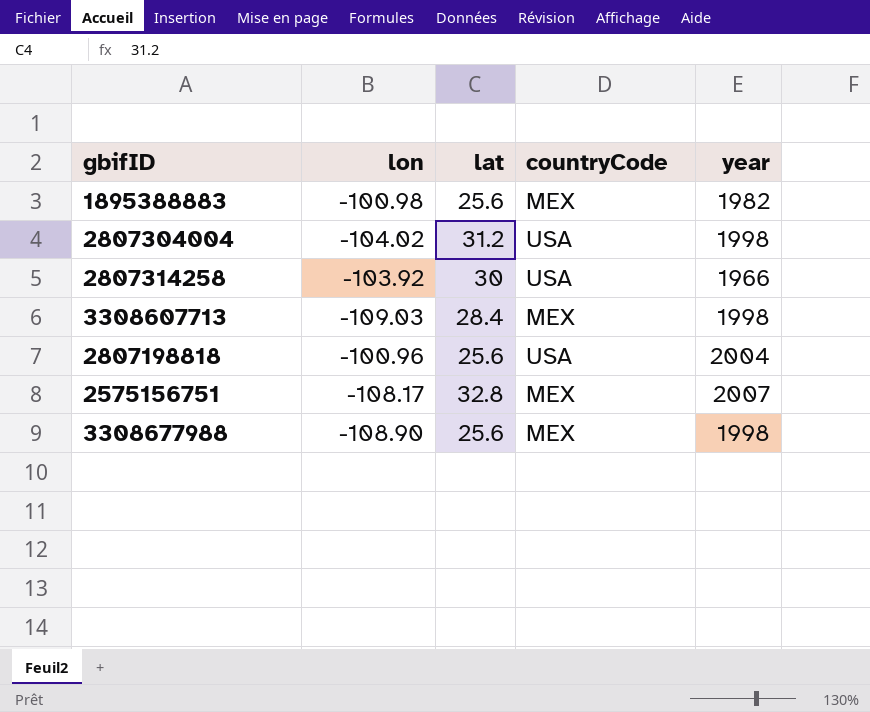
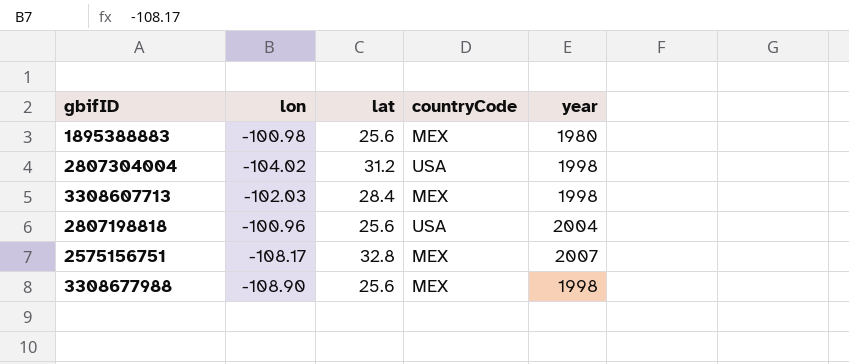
row 2807314258: -103.92 | 30 | USA | 1966 -> none
1895388883 | year: 1982 -> 1980
3308607713 | lon: -109.03 -> -102.03

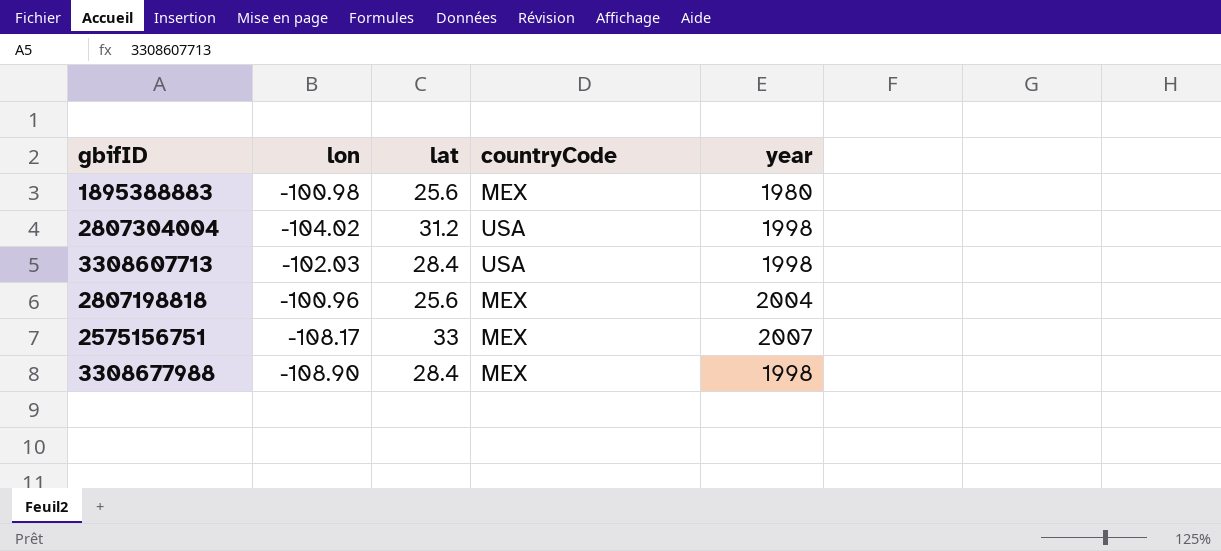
3308607713 | countryCode: MEX -> USA
2807198818 | countryCode: USA -> MEX
2575156751 | lat: 32.8 -> 33
3308677988 | lat: 25.6 -> 28.4

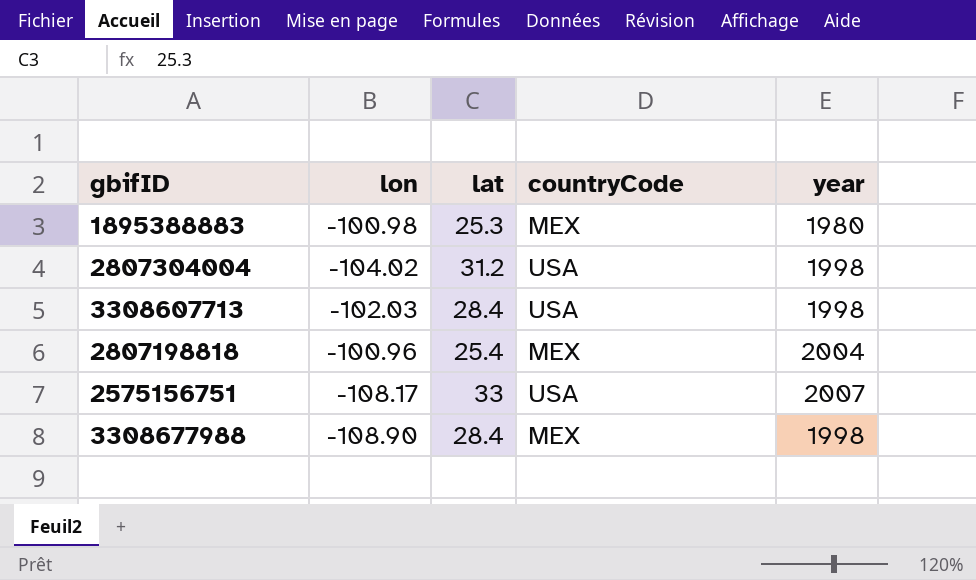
1895388883 | lat: 25.6 -> 25.3
2807198818 | lat: 25.6 -> 25.4
2575156751 | countryCode: MEX -> USA

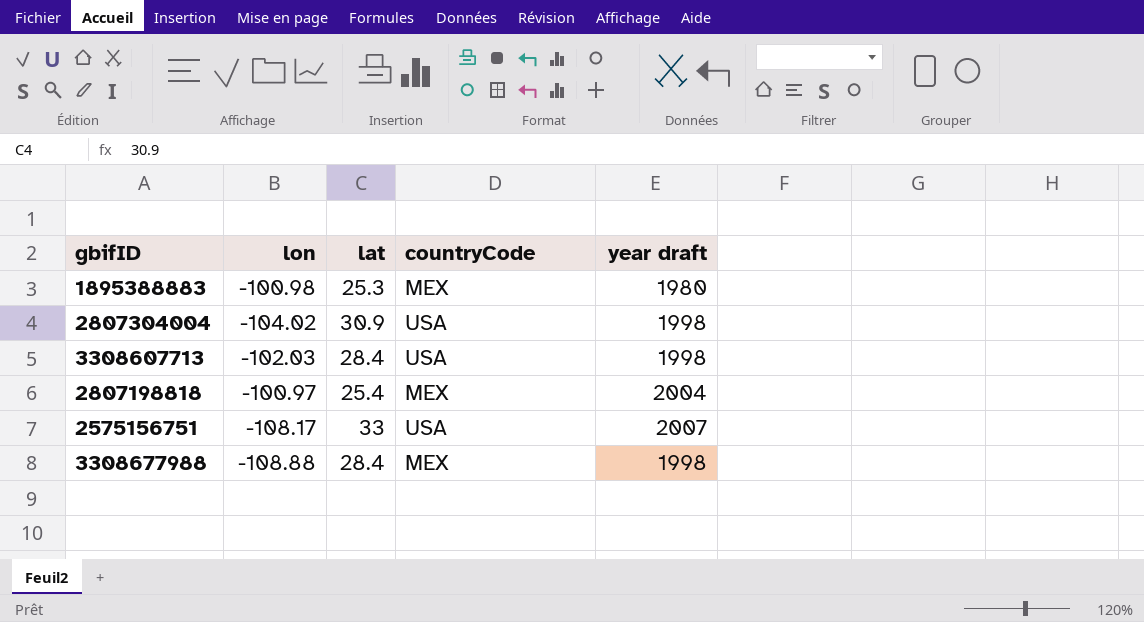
column name: year -> year draft
2807304004 | lat: 31.2 -> 30.9
2807198818 | lon: -100.96 -> -100.97
3308677988 | lon: -108.90 -> -108.88

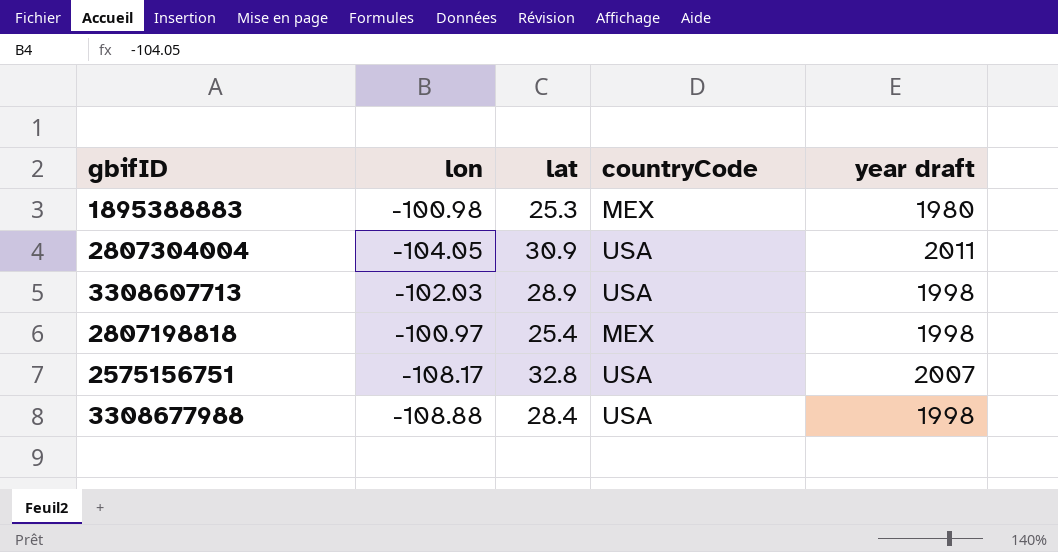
2807304004 | lon: -104.02 -> -104.05
2807304004 | year draft: 1998 -> 2011
3308607713 | lat: 28.4 -> 28.9
2807198818 | year draft: 2004 -> 1998
2575156751 | lat: 33 -> 32.8
3308677988 | countryCode: MEX -> USA

